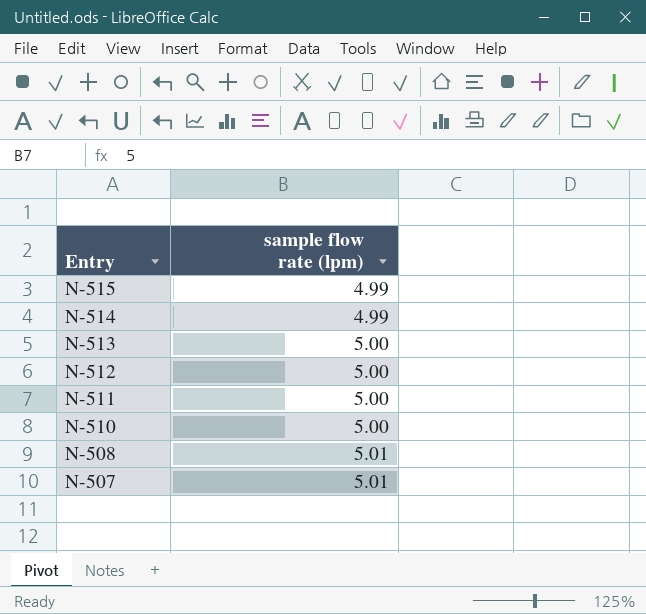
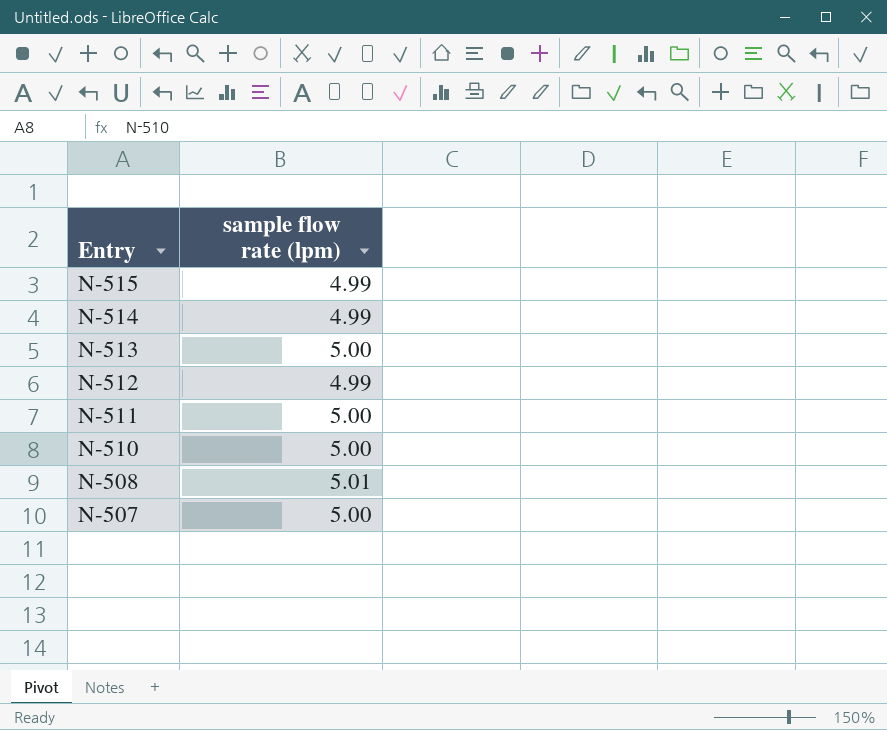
N-512 | sample flow rate (lpm): 5.00 -> 4.99
N-507 | sample flow rate (lpm): 5.01 -> 5.00

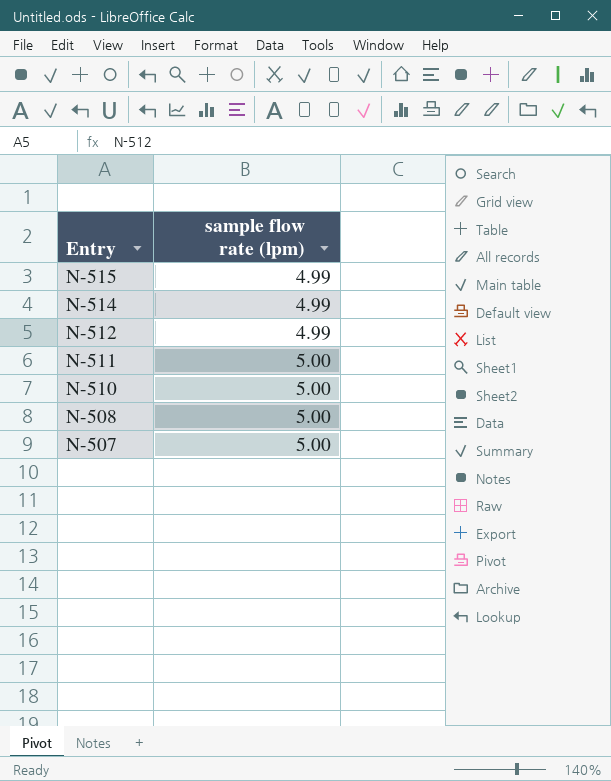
row N-513: 5.00 -> none
N-508 | sample flow rate (lpm): 5.01 -> 5.00

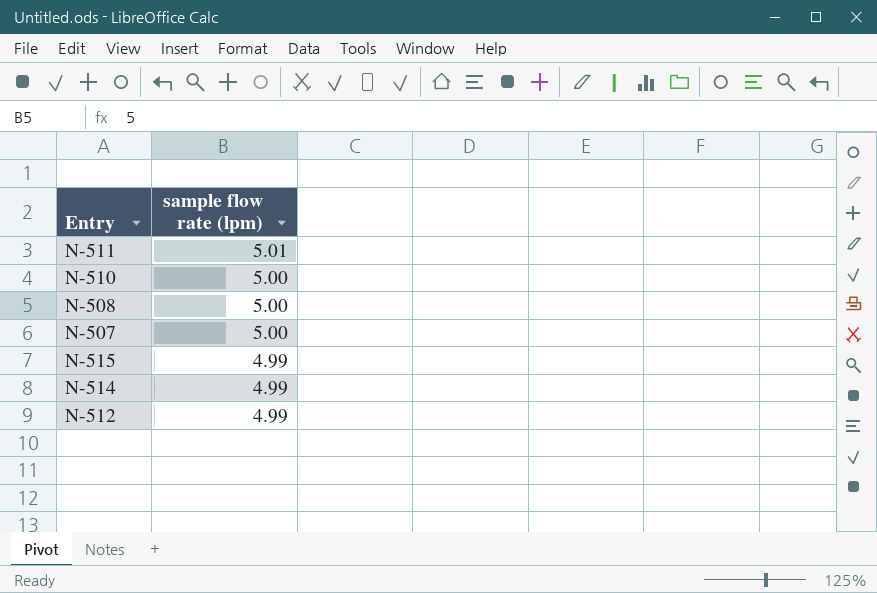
row order: Entry descending -> sample flow rate (lpm) descending
N-511 | sample flow rate (lpm): 5.00 -> 5.01

